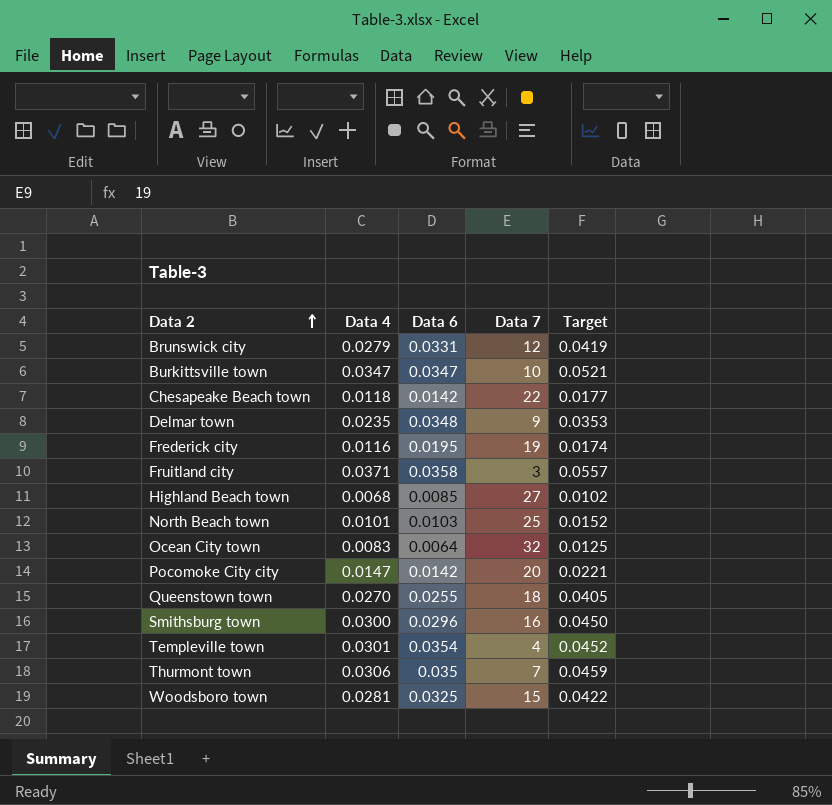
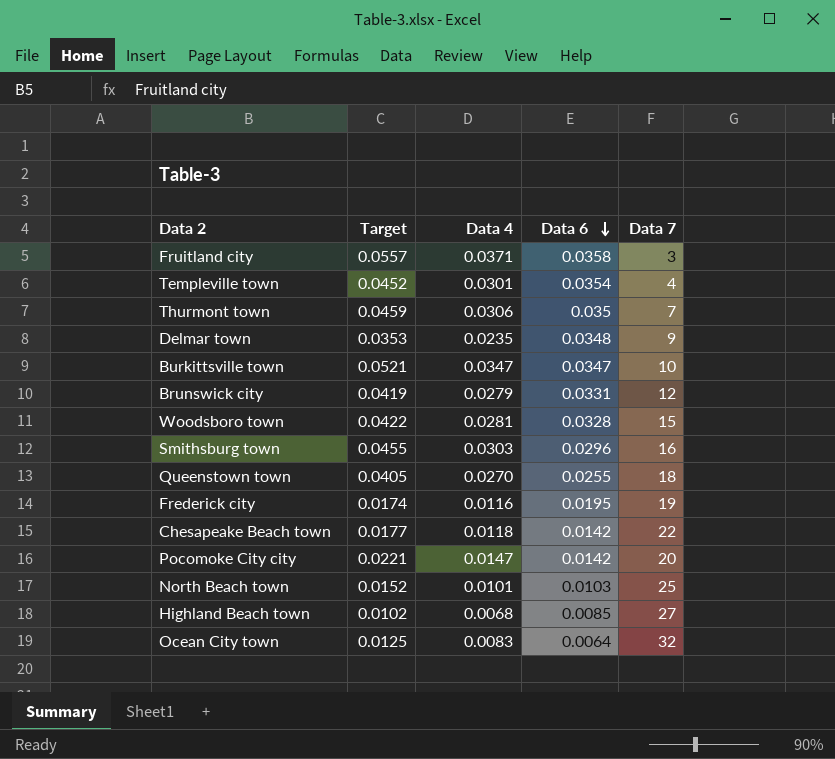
row order: Data 2 ascending -> Data 6 descending
column Target | position: 5 -> 2
Woodsboro town | Data 6: 0.0325 -> 0.0328
Smithsburg town | Target: 0.0450 -> 0.0455
Smithsburg town | Data 4: 0.0300 -> 0.0303

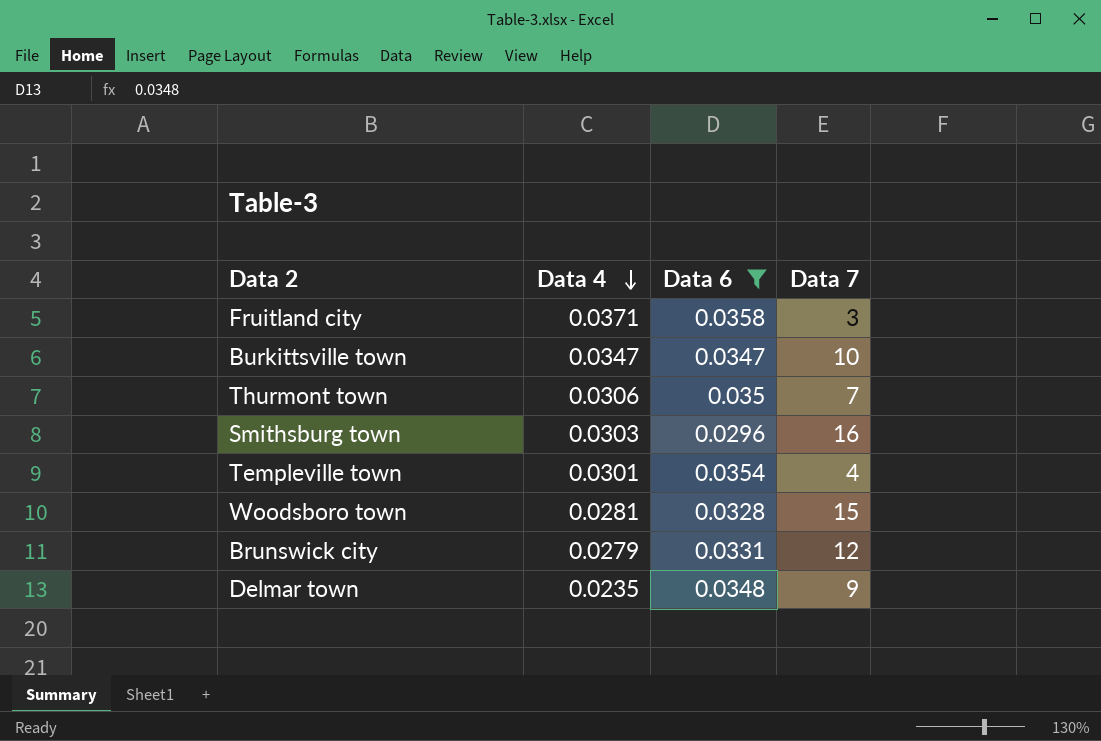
filter: none -> Data 6 >= 0.0296
row order: Data 6 descending -> Data 4 descending
column Target | formula: [Data 4] * 1.5 -> none

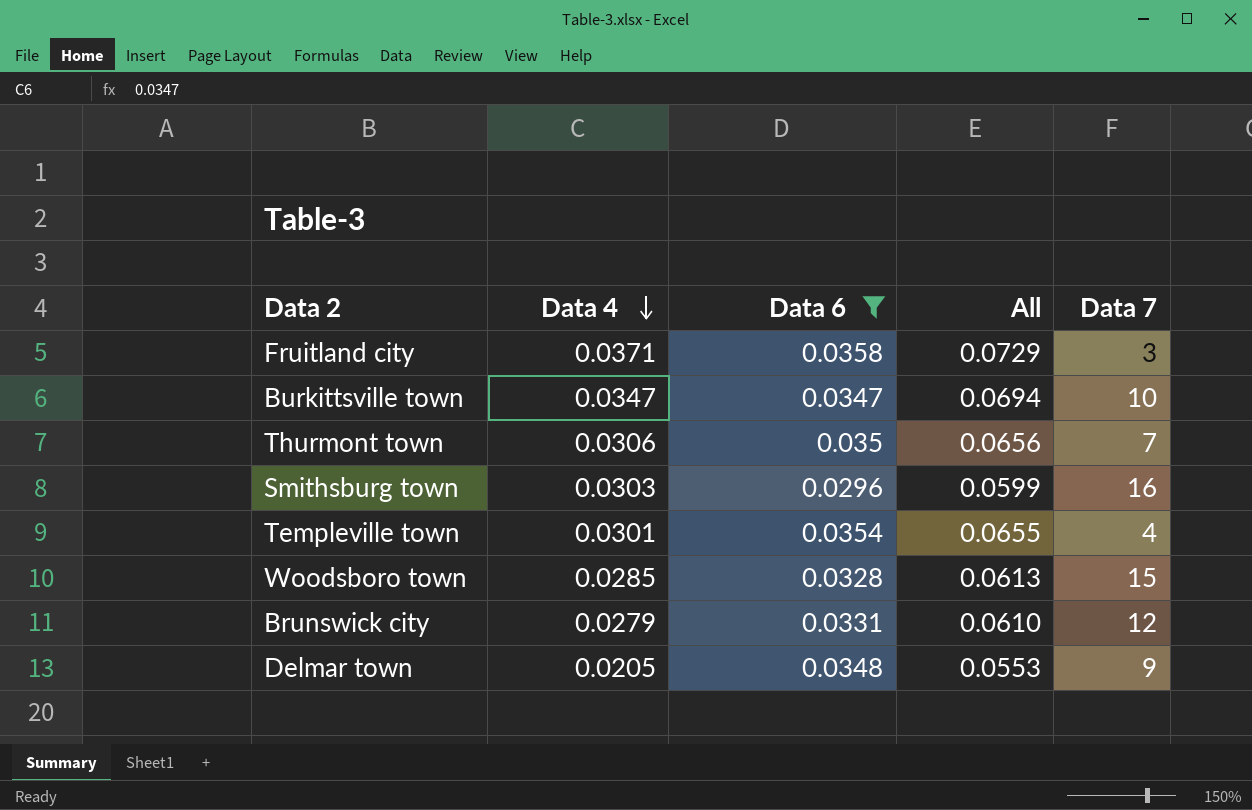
column All | formula: none -> [Data 4] + [Data 6]
Woodsboro town | Data 4: 0.0281 -> 0.0285
Delmar town | Data 4: 0.0235 -> 0.0205

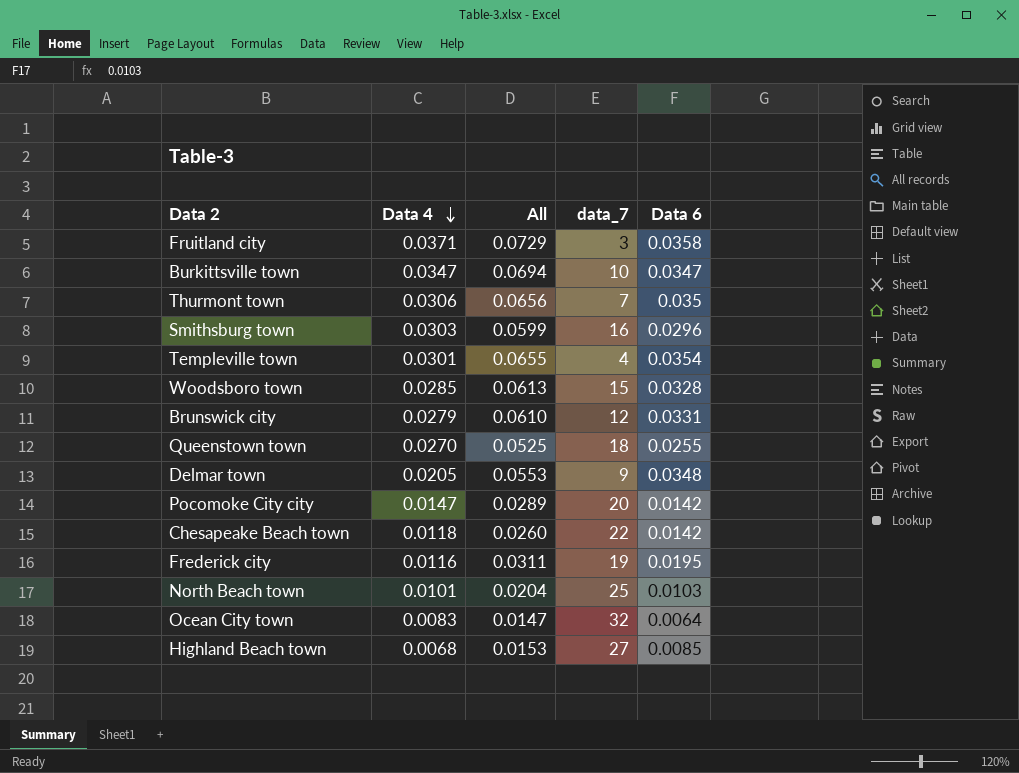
filter: Data 6 >= 0.0296 -> none
column name: Data 7 -> data_7
column Data 6 | position: 3 -> 5

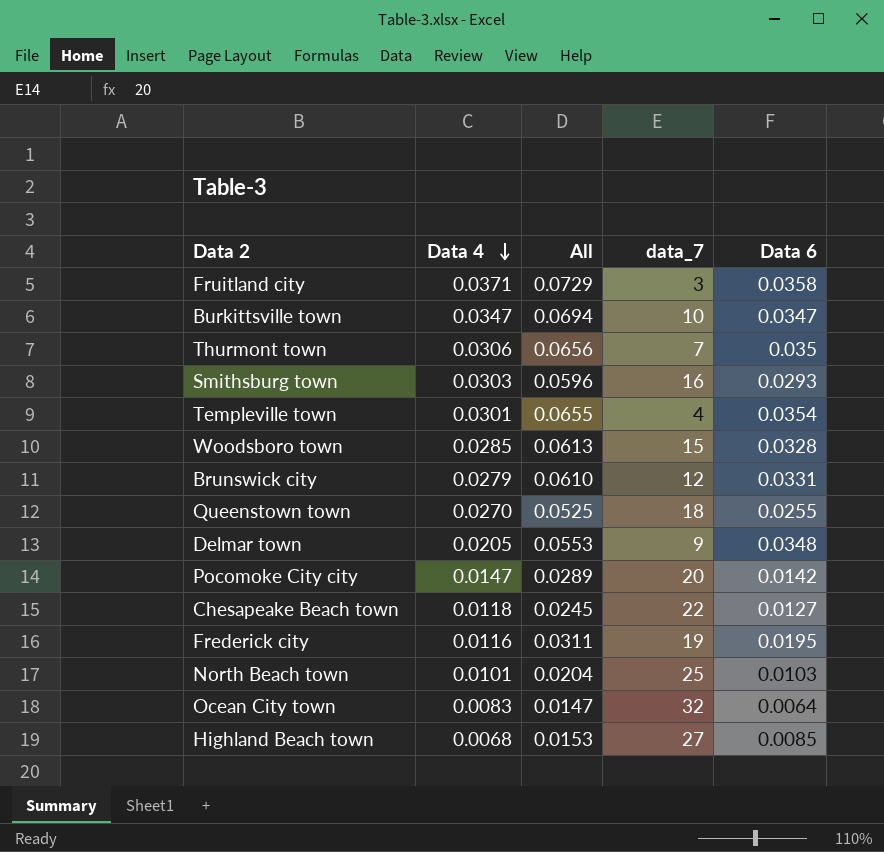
Smithsburg town | All: 0.0599 -> 0.0596
Smithsburg town | Data 6: 0.0296 -> 0.0293
Chesapeake Beach town | All: 0.0260 -> 0.0245
Chesapeake Beach town | Data 6: 0.0142 -> 0.0127

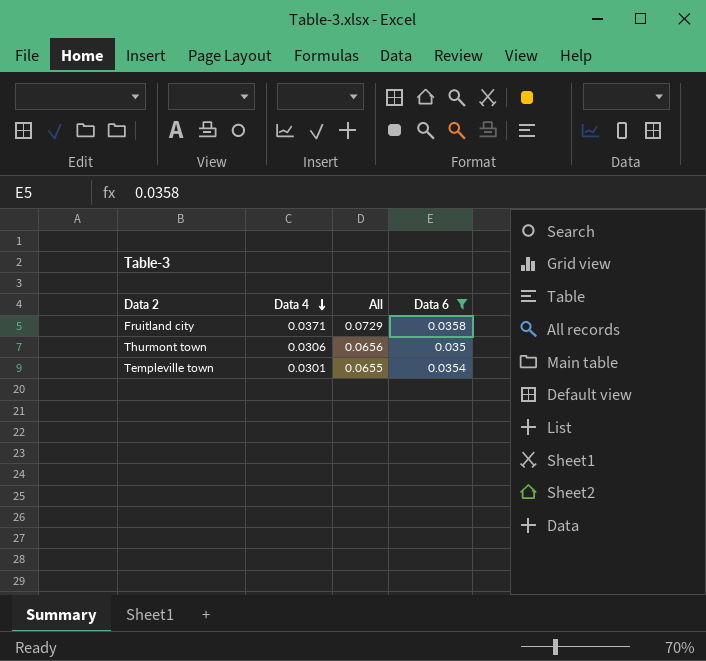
filter: none -> Data 6 >= 0.035
column data_7 | position: 4 -> none

